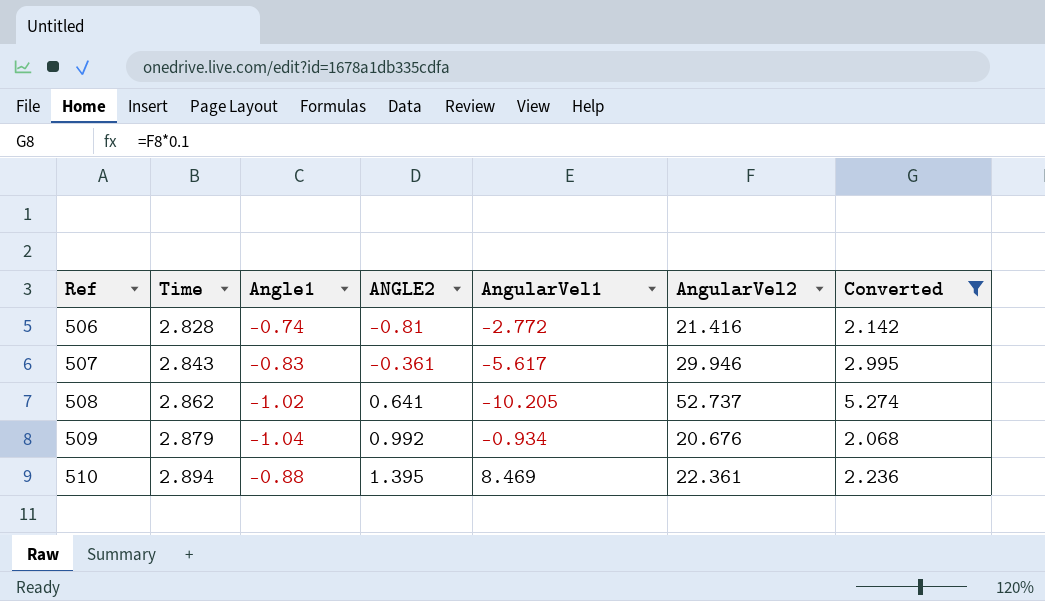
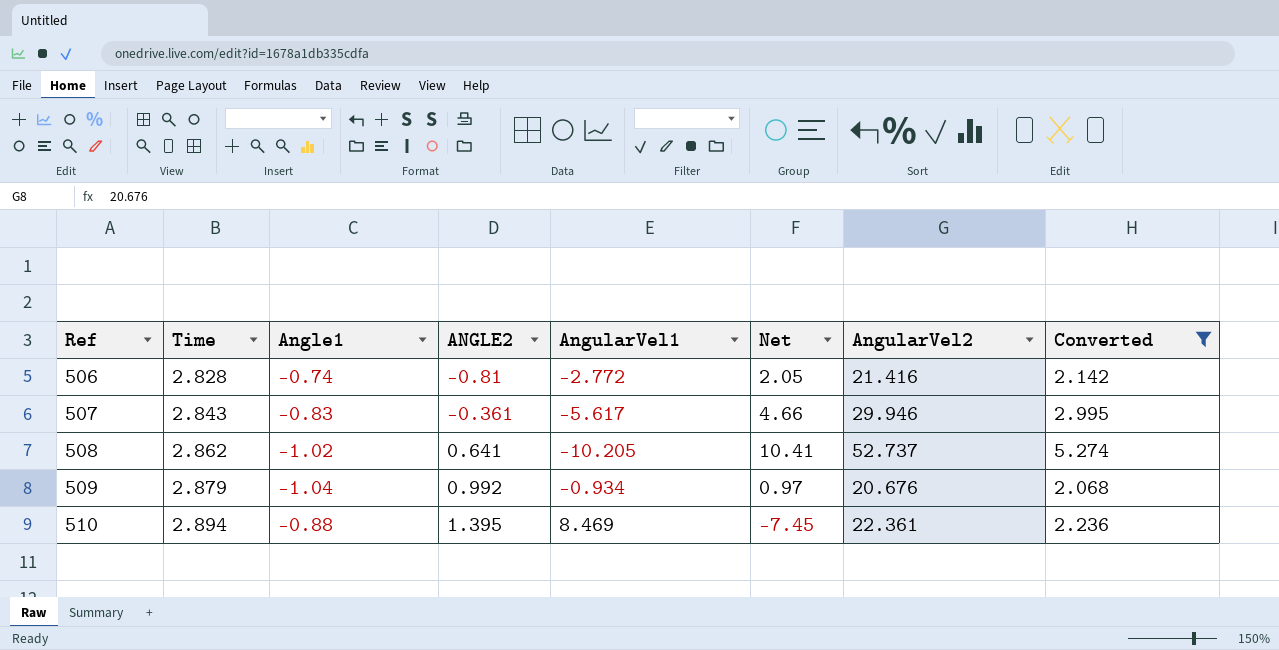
column Net | formula: none -> [Angle1] * [AngularVel1]

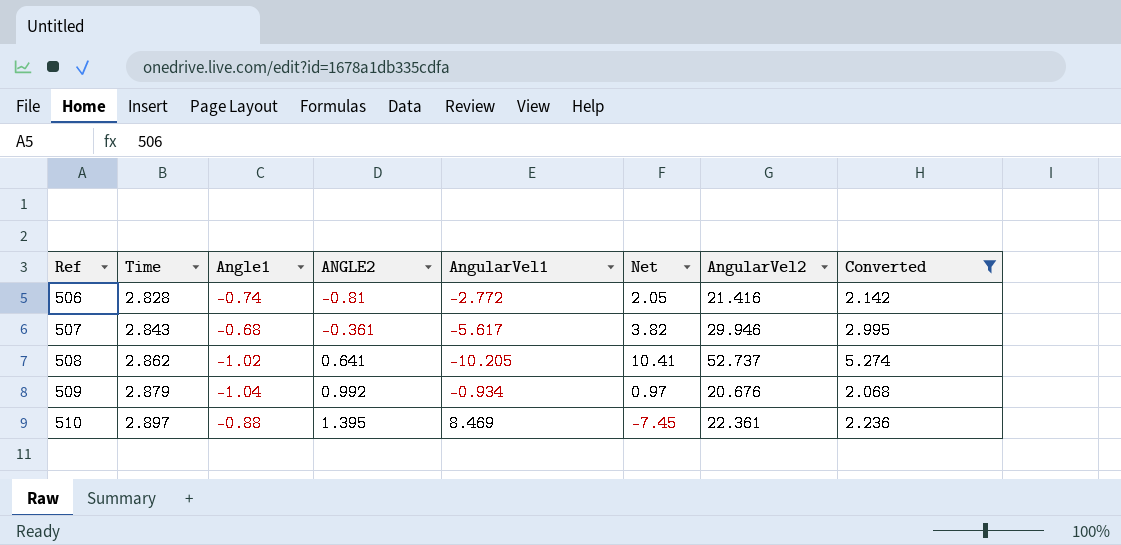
507 | Angle1: -0.83 -> -0.68
507 | Net: 4.66 -> 3.82
510 | Time: 2.894 -> 2.897

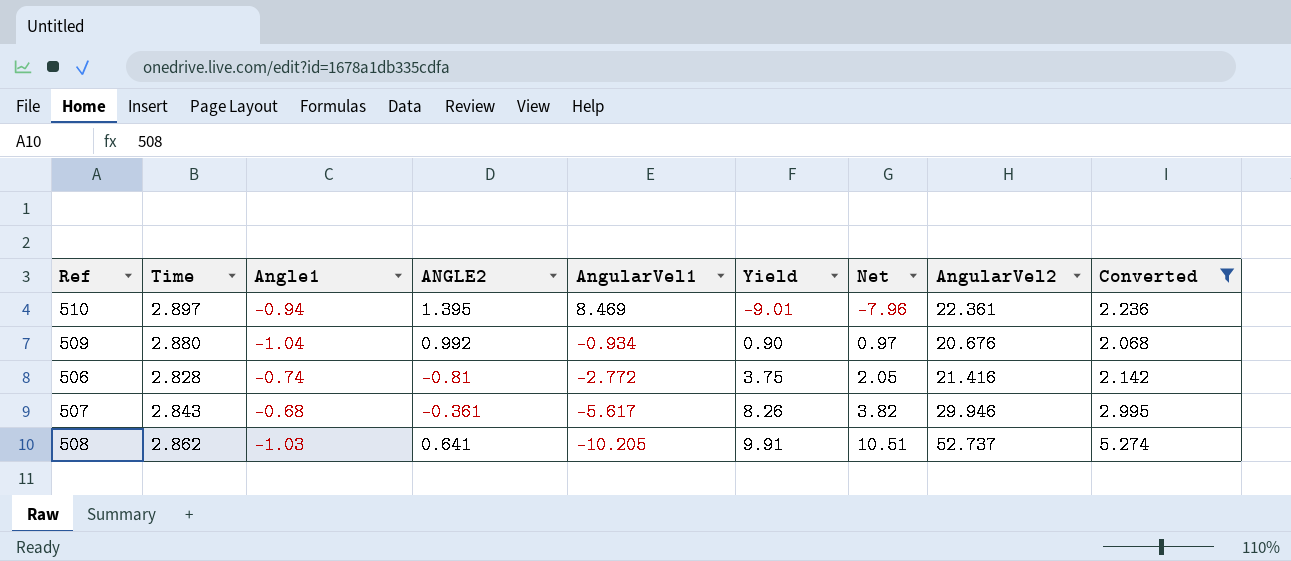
row order: Ref ascending -> AngularVel1 descending
column Yield | formula: none -> [AngularVel1] / [Angle1]
510 | Angle1: -0.88 -> -0.94
510 | Net: -7.45 -> -7.96
509 | Time: 2.879 -> 2.880
508 | Angle1: -1.02 -> -1.03
508 | Net: 10.41 -> 10.51

